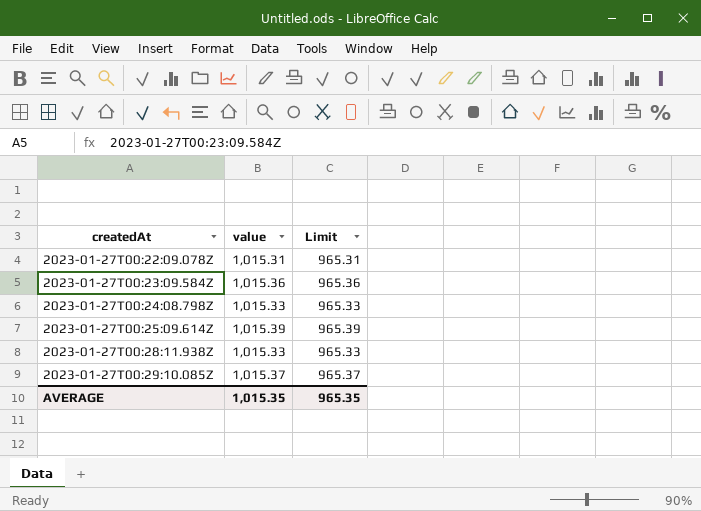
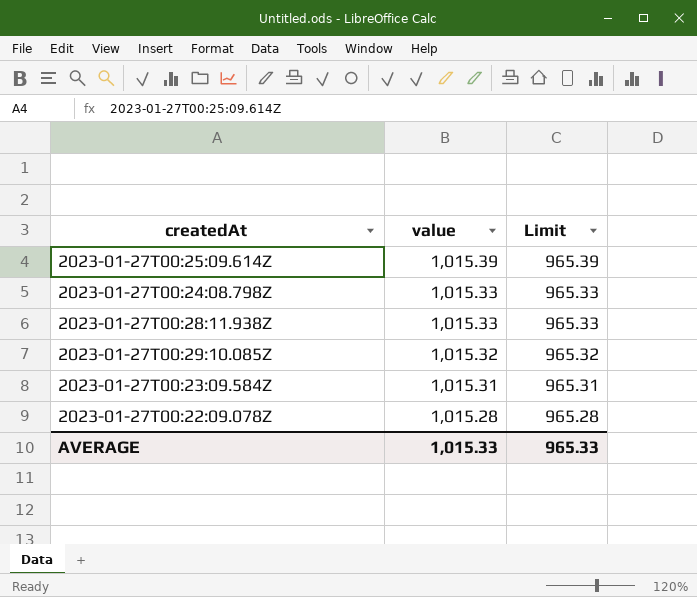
row order: createdAt ascending -> value descending
2023-01-27T00:29:10.085Z | value: 1,015.37 -> 1,015.32
2023-01-27T00:29:10.085Z | Limit: 965.37 -> 965.32
2023-01-27T00:23:09.584Z | value: 1,015.36 -> 1,015.31
2023-01-27T00:23:09.584Z | Limit: 965.36 -> 965.31
2023-01-27T00:22:09.078Z | value: 1,015.31 -> 1,015.28
2023-01-27T00:22:09.078Z | Limit: 965.31 -> 965.28
AVERAGE | value: 1,015.35 -> 1,015.33
AVERAGE | Limit: 965.35 -> 965.33

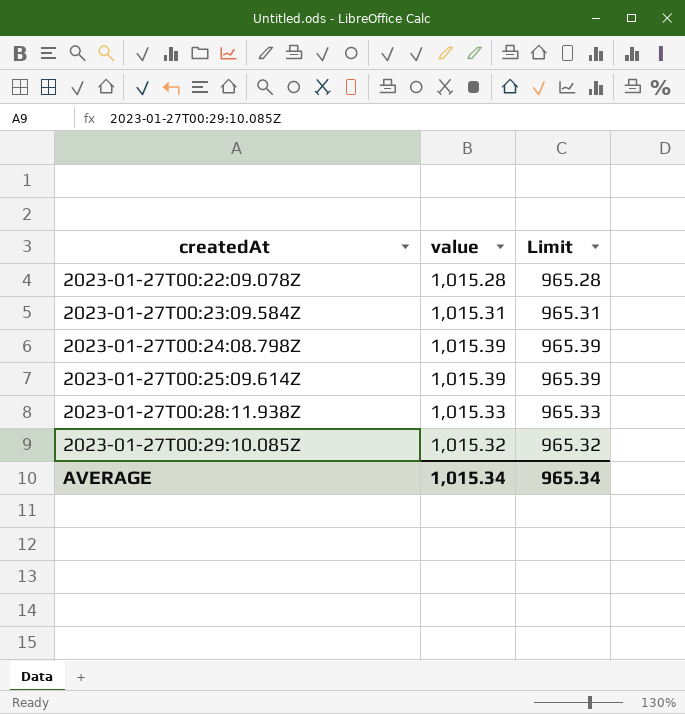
row order: value descending -> createdAt ascending
2023-01-27T00:24:08.798Z | value: 1,015.33 -> 1,015.39
2023-01-27T00:24:08.798Z | Limit: 965.33 -> 965.39
AVERAGE | value: 1,015.33 -> 1,015.34
AVERAGE | Limit: 965.33 -> 965.34

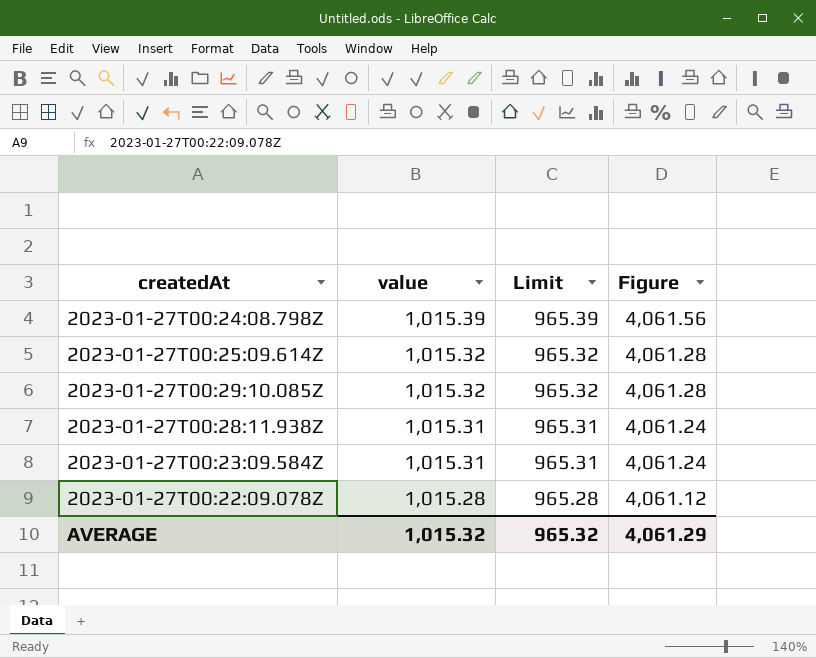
row order: createdAt ascending -> value descending
column Figure | formula: none -> [value] * 4
2023-01-27T00:25:09.614Z | value: 1,015.39 -> 1,015.32
2023-01-27T00:25:09.614Z | Limit: 965.39 -> 965.32
2023-01-27T00:28:11.938Z | value: 1,015.33 -> 1,015.31
2023-01-27T00:28:11.938Z | Limit: 965.33 -> 965.31
AVERAGE | value: 1,015.34 -> 1,015.32
AVERAGE | Limit: 965.34 -> 965.32

